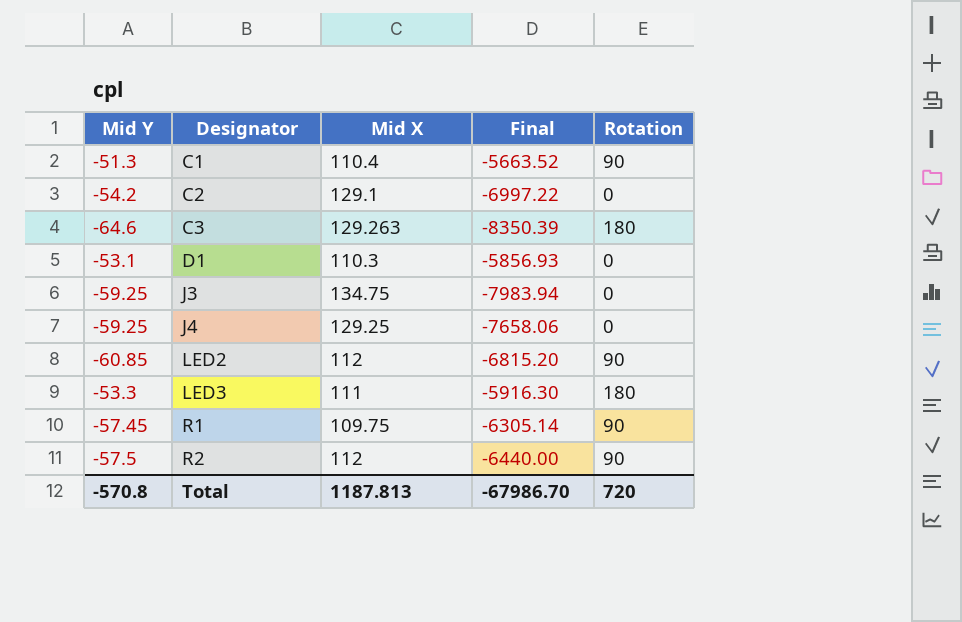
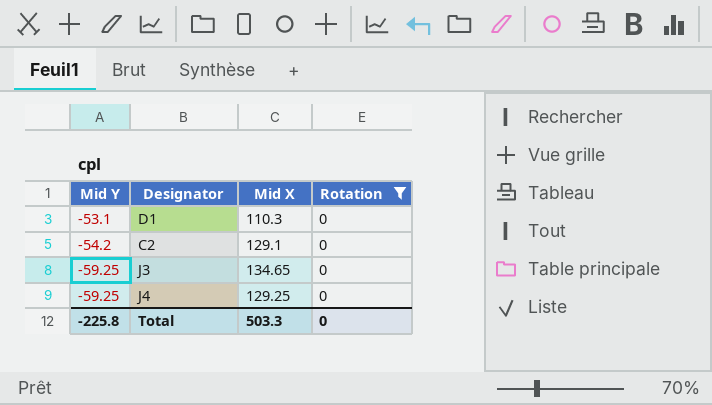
filter: none -> Rotation = 0
row order: Designator ascending -> Mid Y descending
column Final | formula: [Mid Y] * [Mid X] -> none
J3 | Mid X: 134.75 -> 134.65
Total | Mid Y: -570.8 -> -225.8
Total | Mid X: 1187.813 -> 503.3
Total | Rotation: 720 -> 0

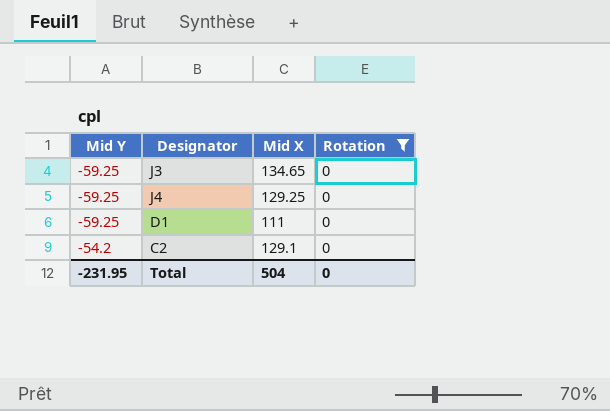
row order: Mid Y descending -> Mid Y ascending
D1 | Mid Y: -53.1 -> -59.25
D1 | Mid X: 110.3 -> 111
Total | Mid Y: -225.8 -> -231.95
Total | Mid X: 503.3 -> 504

